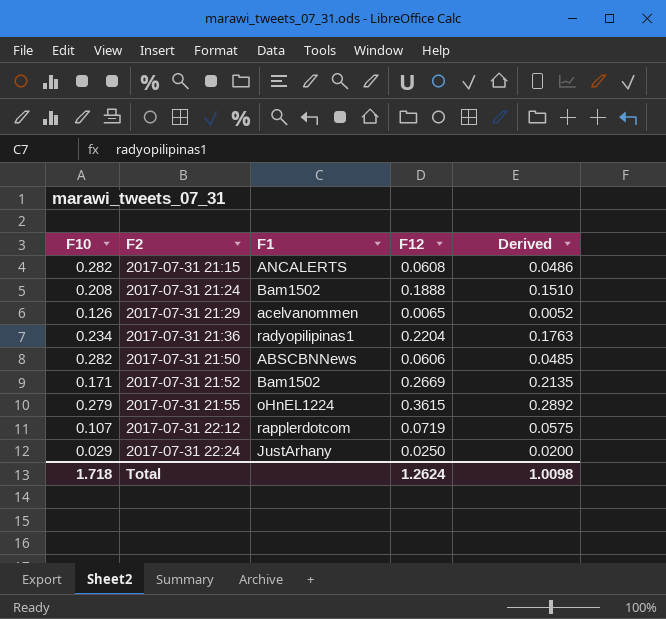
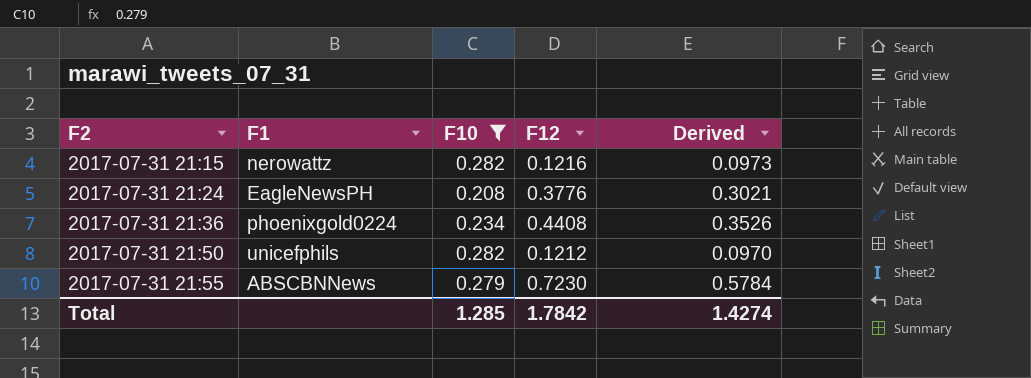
filter: none -> F10 >= 0.208
column F10 | position: 1 -> 3
2017-07-31 21:15 | F1: ANCALERTS -> nerowattz
2017-07-31 21:15 | F12: 0.0608 -> 0.1216
2017-07-31 21:15 | Derived: 0.0486 -> 0.0973
2017-07-31 21:24 | F1: Bam1502 -> EagleNewsPH
2017-07-31 21:24 | F12: 0.1888 -> 0.3776
2017-07-31 21:24 | Derived: 0.1510 -> 0.3021
2017-07-31 21:36 | F1: radyopilipinas1 -> phoenixgold0224
2017-07-31 21:36 | F12: 0.2204 -> 0.4408
2017-07-31 21:36 | Derived: 0.1763 -> 0.3526
2017-07-31 21:50 | F1: ABSCBNNews -> unicefphils
2017-07-31 21:50 | F12: 0.0606 -> 0.1212
2017-07-31 21:50 | Derived: 0.0485 -> 0.0970
2017-07-31 21:55 | F1: oHnEL1224 -> ABSCBNNews
2017-07-31 21:55 | F12: 0.3615 -> 0.7230
2017-07-31 21:55 | Derived: 0.2892 -> 0.5784
Total | F10: 1.718 -> 1.285
Total | F12: 1.2624 -> 1.7842
Total | Derived: 1.0098 -> 1.4274

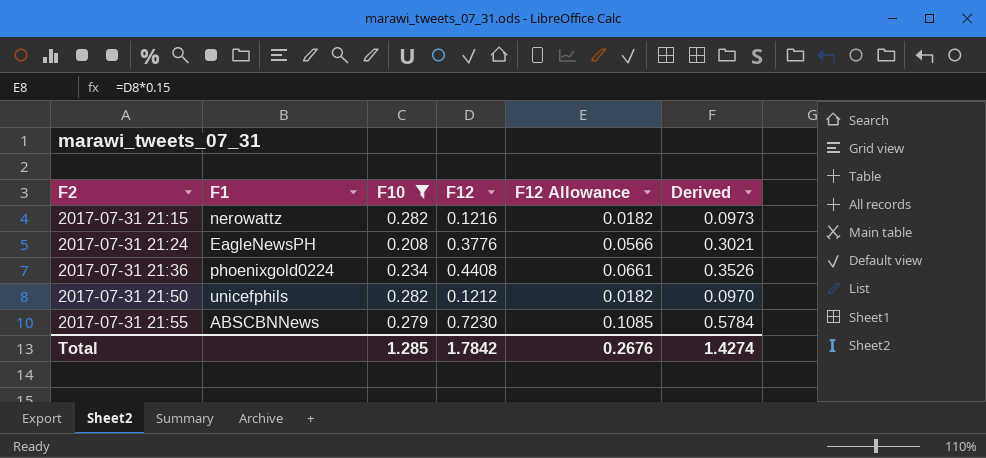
column F12 Allowance | formula: none -> [F12] * 0.15

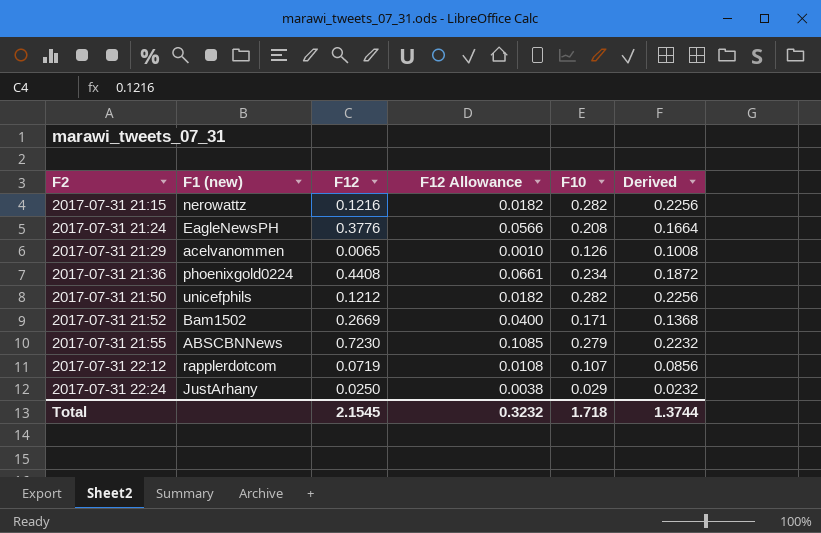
filter: F10 >= 0.208 -> none
column name: F1 -> F1 (new)
column F10 | position: 3 -> 5
column Derived | formula: [F12] * 0.8 -> [F10] * 0.8
Total | F12: 1.7842 -> 2.1545
Total | F12 Allowance: 0.2676 -> 0.3232
Total | F10: 1.285 -> 1.718
Total | Derived: 1.4274 -> 1.3744

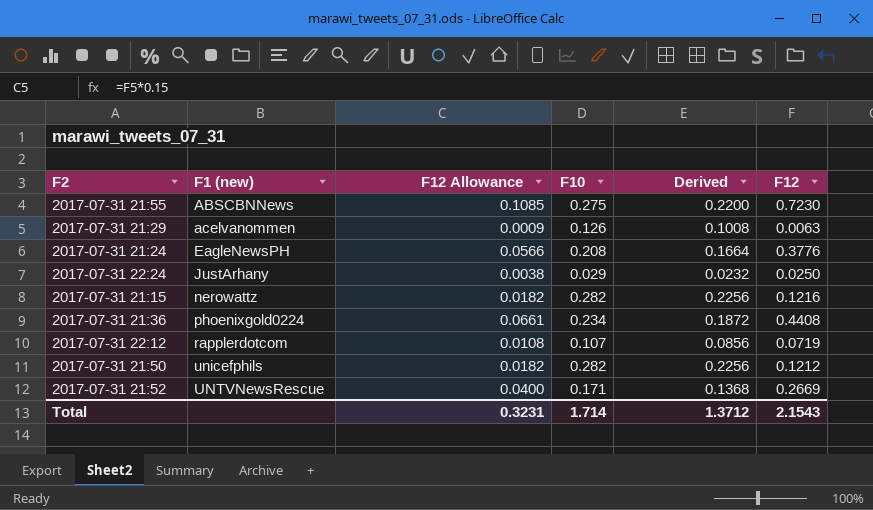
row order: F2 ascending -> F1 (new) ascending
column F12 | position: 3 -> 6
2017-07-31 21:55 | F10: 0.279 -> 0.275
2017-07-31 21:55 | Derived: 0.2232 -> 0.2200
2017-07-31 21:29 | F12 Allowance: 0.0010 -> 0.0009
2017-07-31 21:29 | F12: 0.0065 -> 0.0063
2017-07-31 21:52 | F1 (new): Bam1502 -> UNTVNewsRescue
Total | F12 Allowance: 0.3232 -> 0.3231
Total | F10: 1.718 -> 1.714
Total | Derived: 1.3744 -> 1.3712
Total | F12: 2.1545 -> 2.1543

